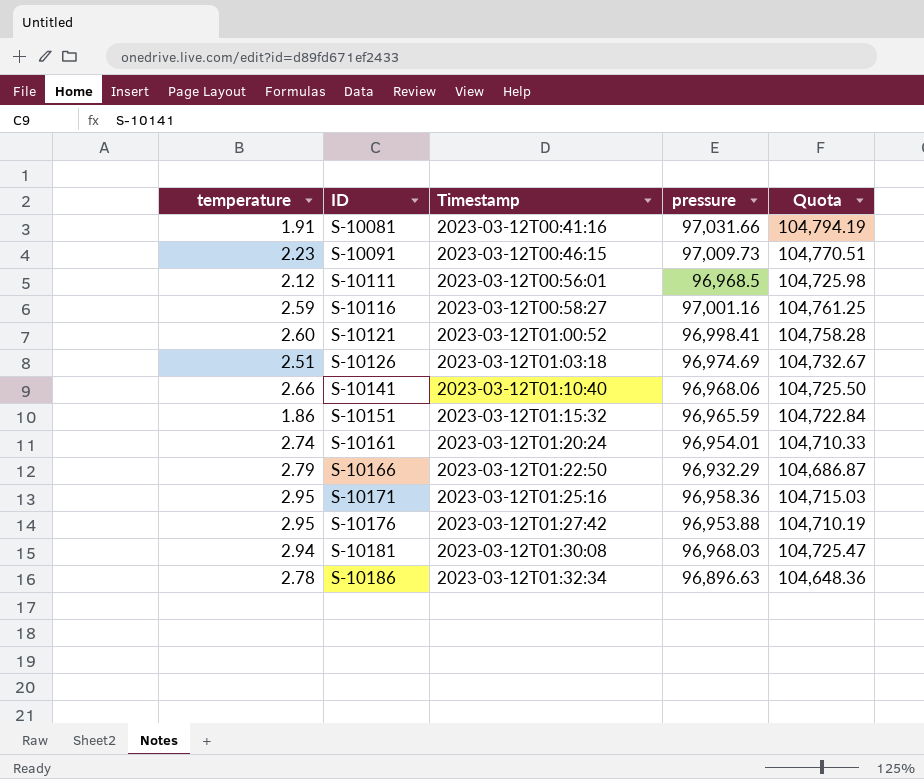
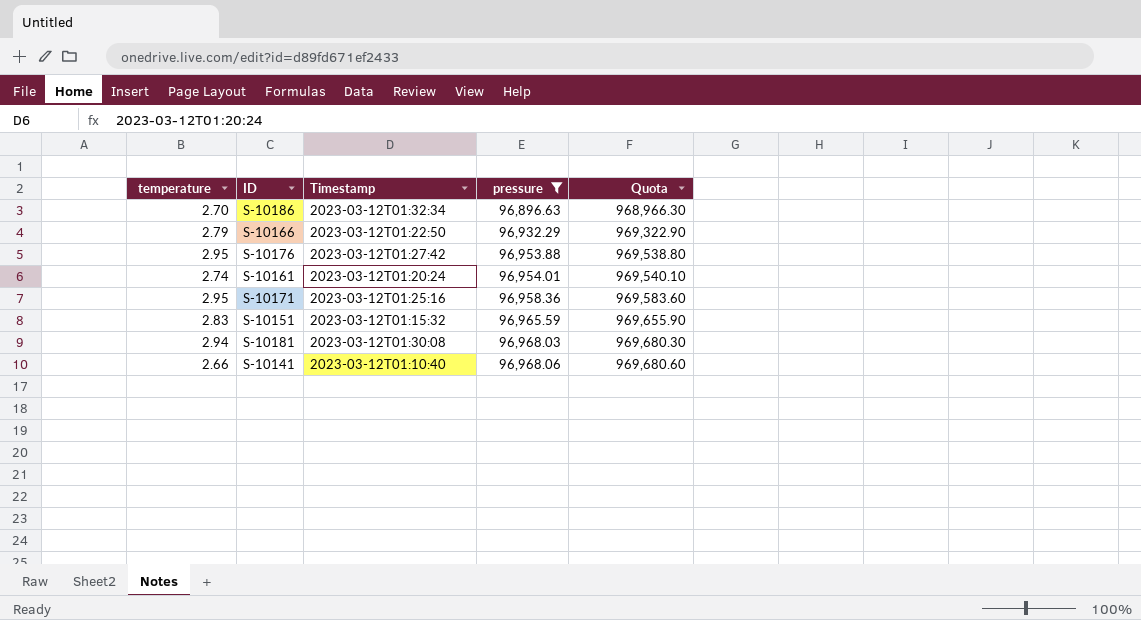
filter: none -> pressure <= 96,968.06
row order: ID ascending -> pressure ascending
column Quota | formula: [pressure] * 1.08 -> [pressure] * 10
S-10186 | temperature: 2.78 -> 2.70
S-10151 | temperature: 1.86 -> 2.83

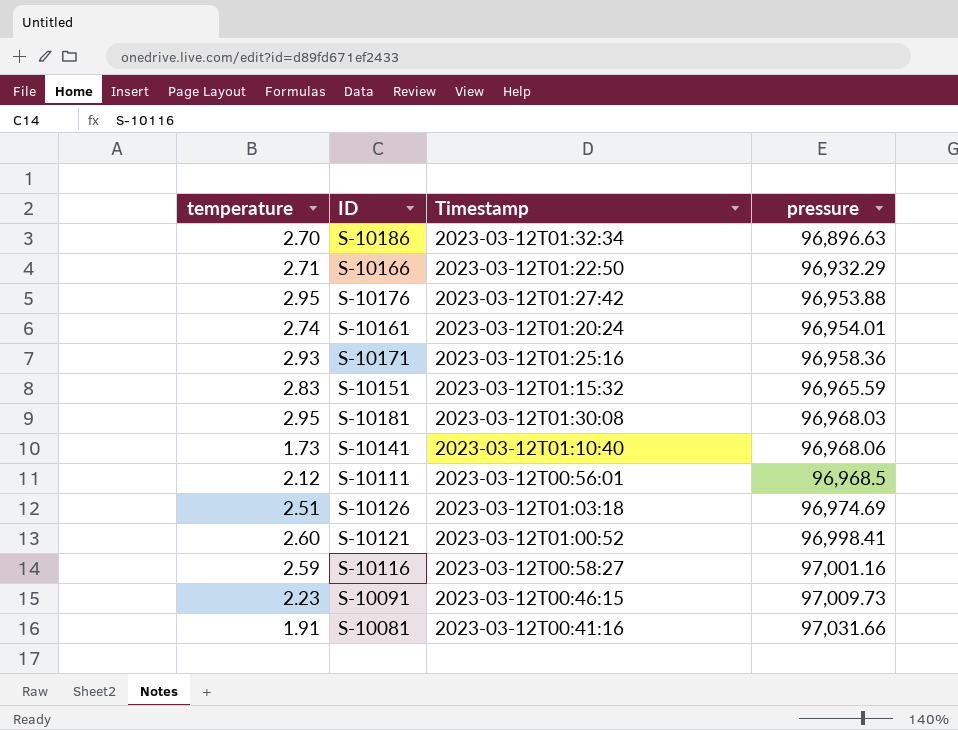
filter: pressure <= 96,968.06 -> none
column Quota | formula: [pressure] * 10 -> none
S-10166 | temperature: 2.79 -> 2.71
S-10171 | temperature: 2.95 -> 2.93
S-10181 | temperature: 2.94 -> 2.95
S-10141 | temperature: 2.66 -> 1.73

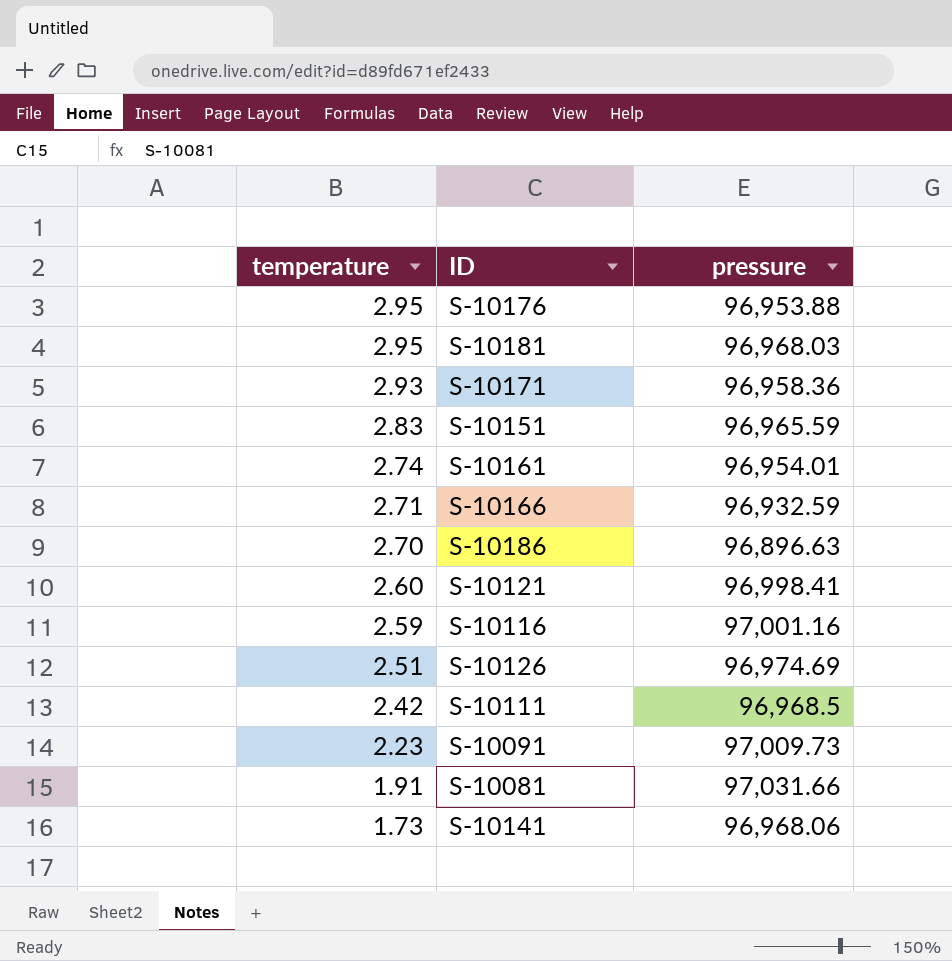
row order: pressure ascending -> temperature descending
column Timestamp | position: 3 -> none
S-10166 | pressure: 96,932.29 -> 96,932.59
S-10111 | temperature: 2.12 -> 2.42

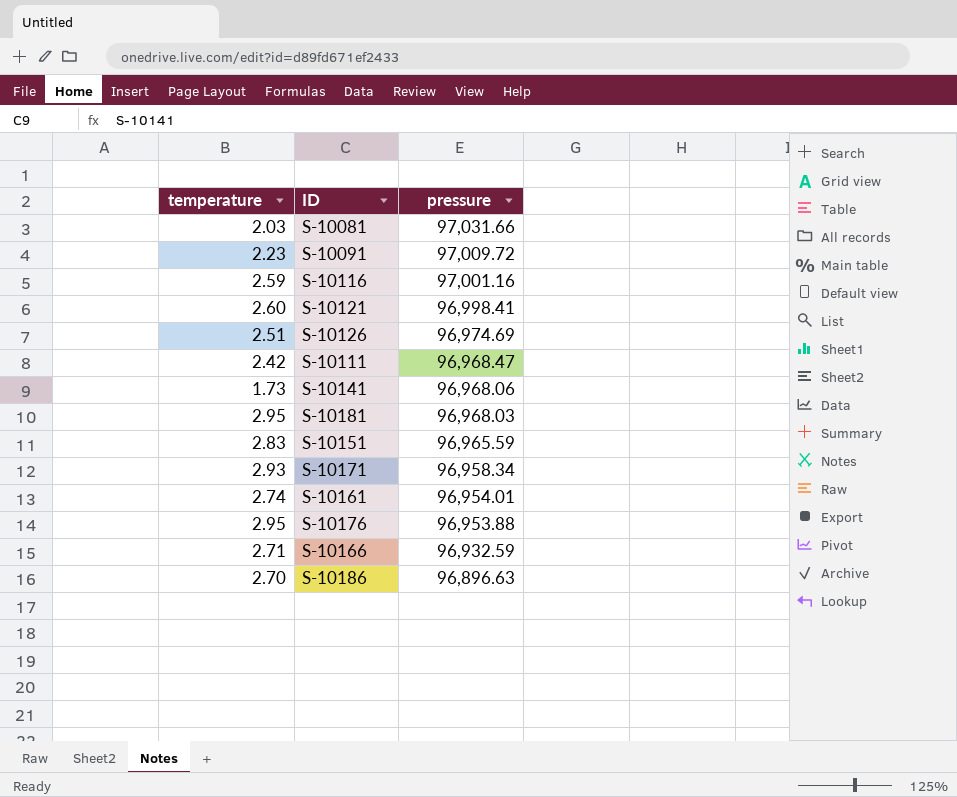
row order: temperature descending -> pressure descending
S-10081 | temperature: 1.91 -> 2.03
S-10091 | pressure: 97,009.73 -> 97,009.72
S-10111 | pressure: 96,968.5 -> 96,968.47
S-10171 | pressure: 96,958.36 -> 96,958.34

